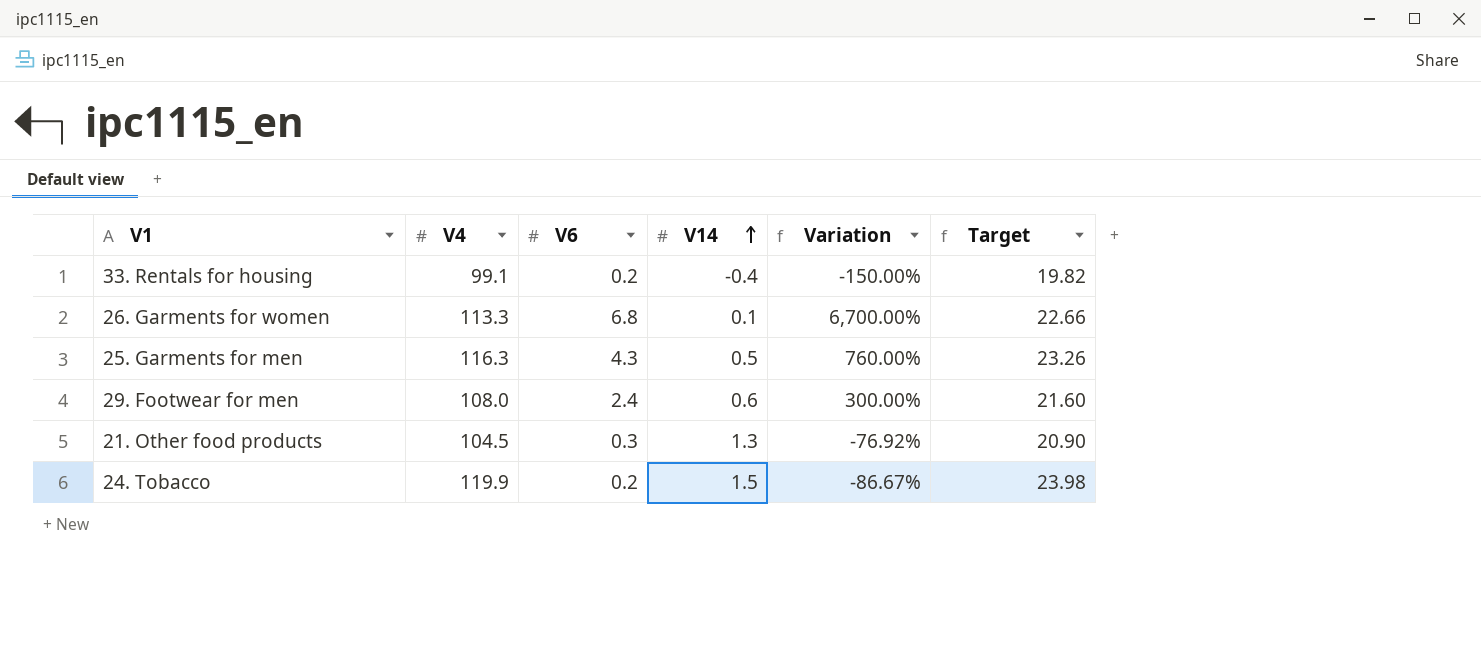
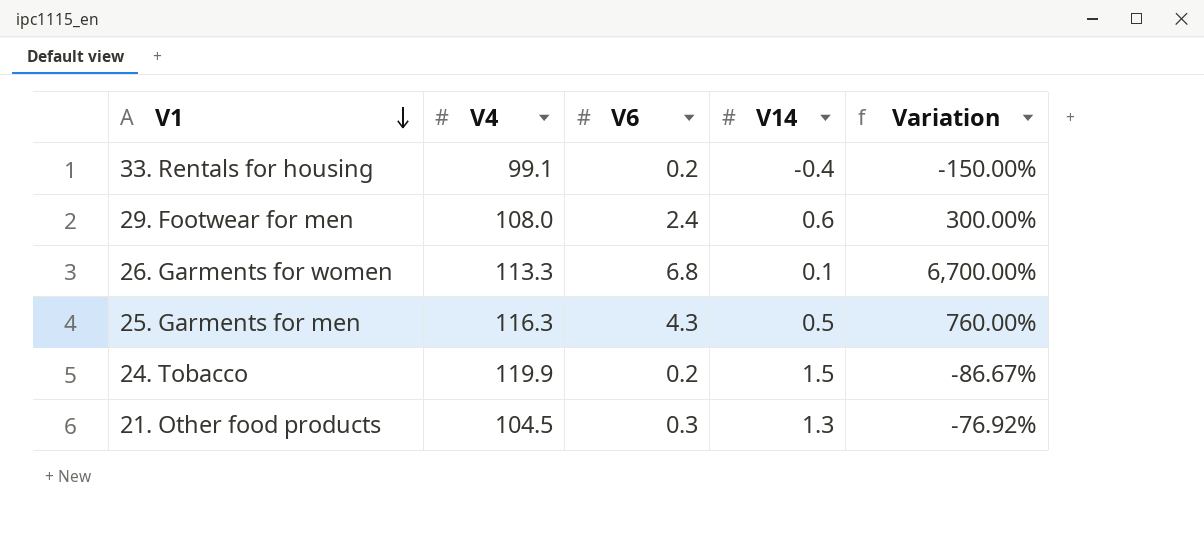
row order: V14 ascending -> V1 descending
column Target | formula: [V4] * 0.2 -> none

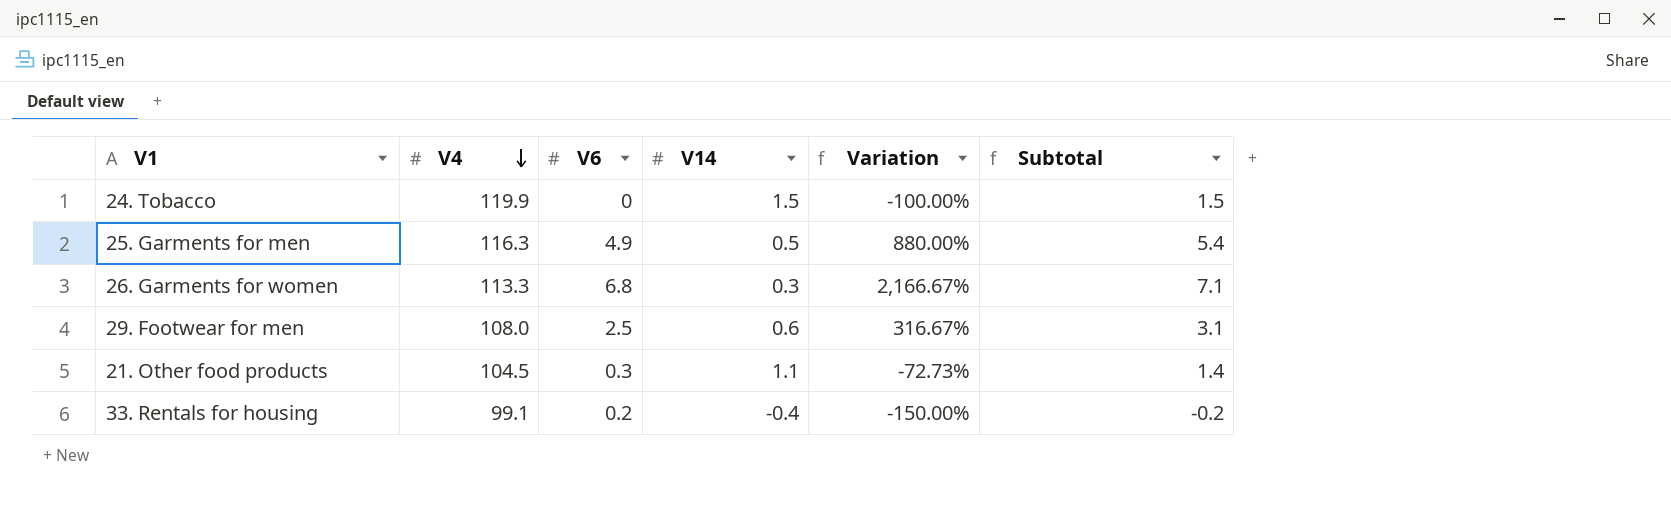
row order: V1 descending -> V4 descending
column Subtotal | formula: none -> [V6] + [V14]
24. Tobacco | V6: 0.2 -> 0
24. Tobacco | Variation: -86.67% -> -100.00%
25. Garments for men | V6: 4.3 -> 4.9
25. Garments for men | Variation: 760.00% -> 880.00%
26. Garments for women | V14: 0.1 -> 0.3
26. Garments for women | Variation: 6,700.00% -> 2,166.67%
29. Footwear for men | V6: 2.4 -> 2.5
29. Footwear for men | Variation: 300.00% -> 316.67%
21. Other food products | V14: 1.3 -> 1.1
21. Other food products | Variation: -76.92% -> -72.73%

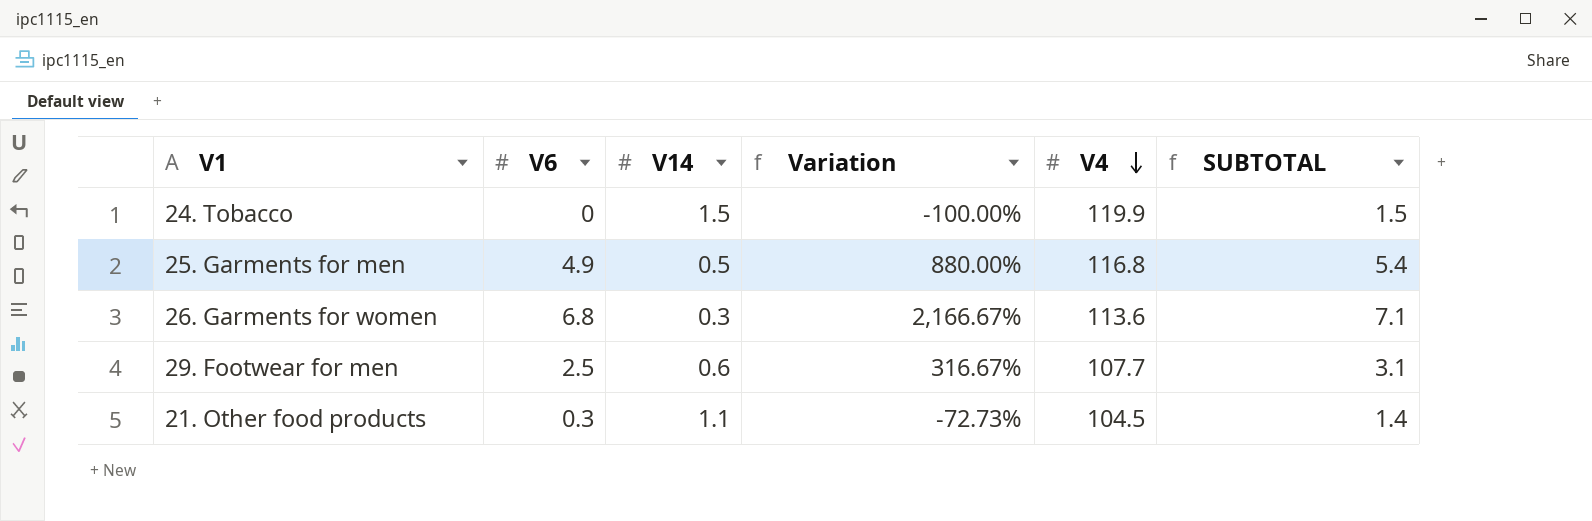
column V4 | position: 2 -> 5
column name: Subtotal -> SUBTOTAL
row 33. Rentals for housing: 99.1 | 0.2 | -0.4 | -150.00% | -0.2 -> none
25. Garments for men | V4: 116.3 -> 116.8
26. Garments for women | V4: 113.3 -> 113.6
29. Footwear for men | V4: 108.0 -> 107.7

